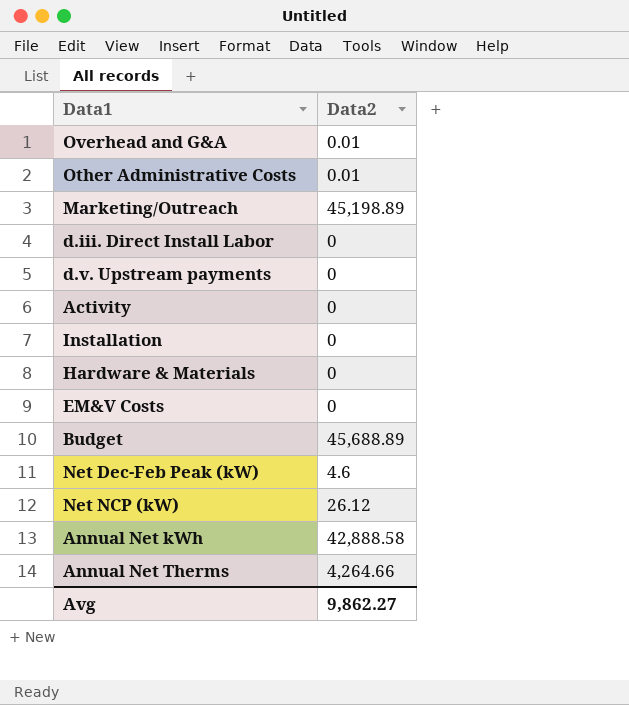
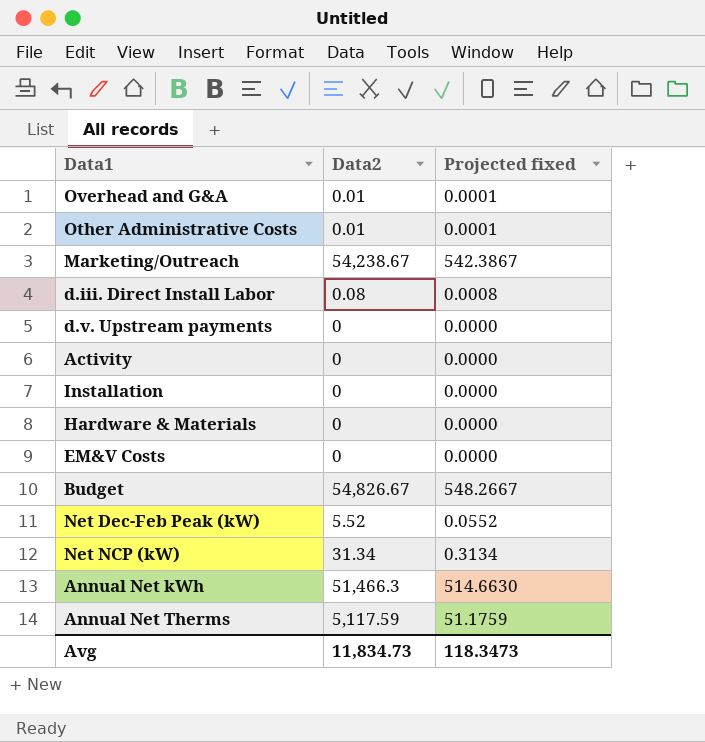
column Projected fixed | formula: none -> [Data2] * 0.01
Marketing/Outreach | Data2: 45,198.89 -> 54,238.67
d.iii. Direct Install Labor | Data2: 0 -> 0.08
Budget | Data2: 45,688.89 -> 54,826.67
Net Dec-Feb Peak (kW) | Data2: 4.6 -> 5.52
Net NCP (kW) | Data2: 26.12 -> 31.34
Annual Net kWh | Data2: 42,888.58 -> 51,466.3
Annual Net Therms | Data2: 4,264.66 -> 5,117.59
Avg | Data2: 9,862.27 -> 11,834.73

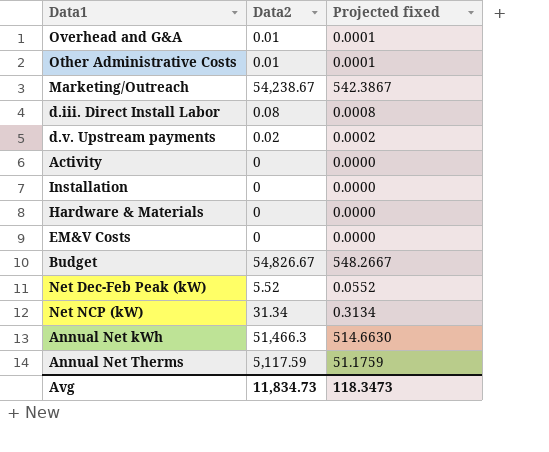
d.v. Upstream payments | Data2: 0 -> 0.02
d.v. Upstream payments | Projected fixed: 0.0000 -> 0.0002

